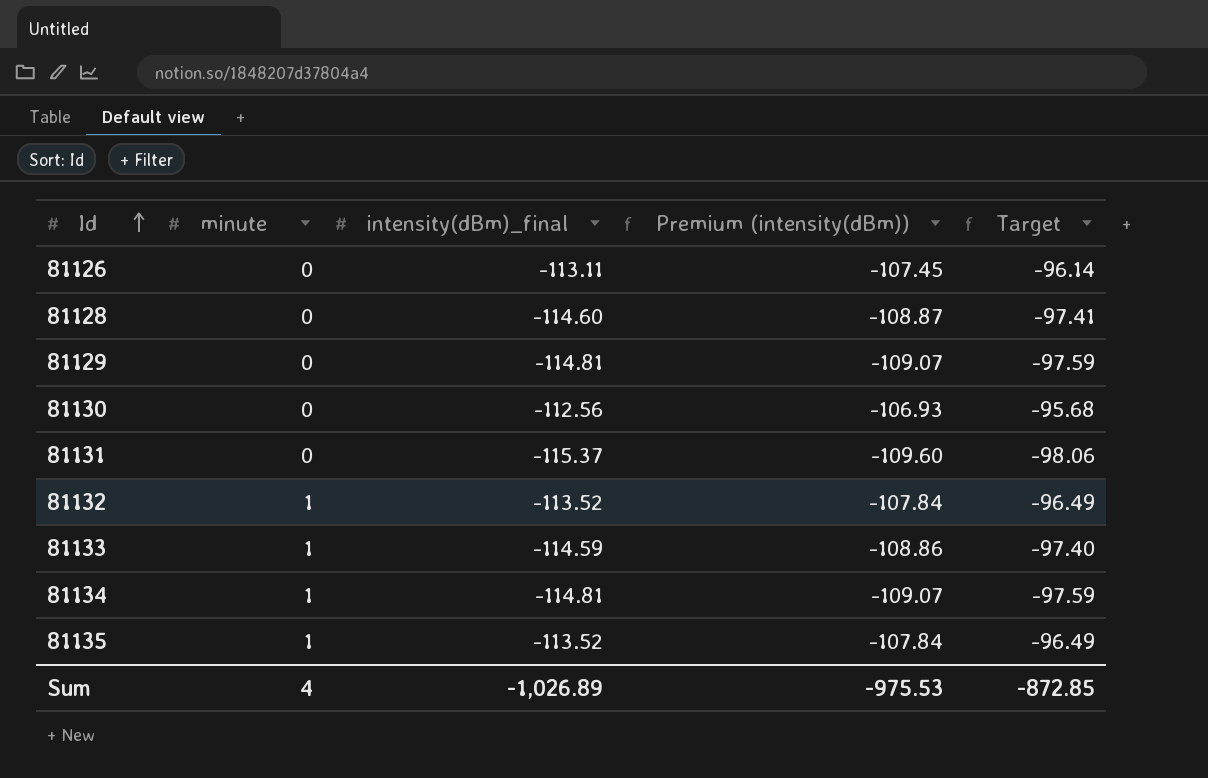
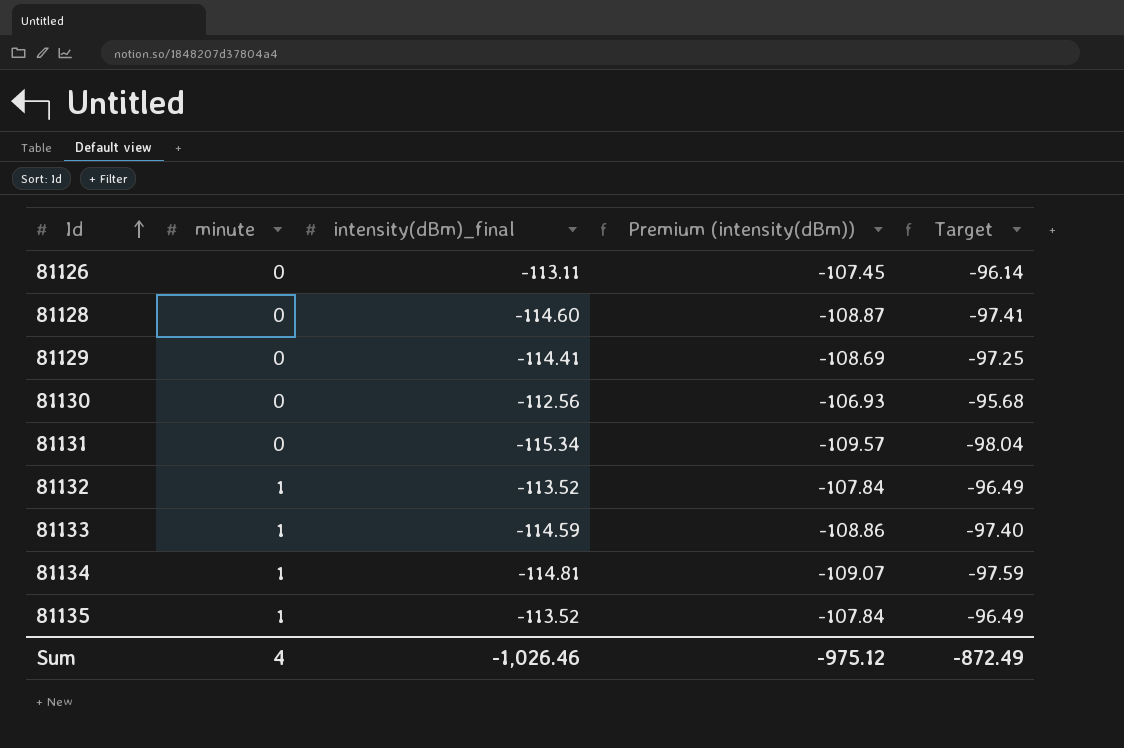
81129 | intensity(dBm)_final: -114.81 -> -114.41
81129 | Premium (intensity(dBm)): -109.07 -> -108.69
81129 | Target: -97.59 -> -97.25
81131 | intensity(dBm)_final: -115.37 -> -115.34
81131 | Premium (intensity(dBm)): -109.60 -> -109.57
81131 | Target: -98.06 -> -98.04
Sum | intensity(dBm)_final: -1,026.89 -> -1,026.46
Sum | Premium (intensity(dBm)): -975.53 -> -975.12
Sum | Target: -872.85 -> -872.49

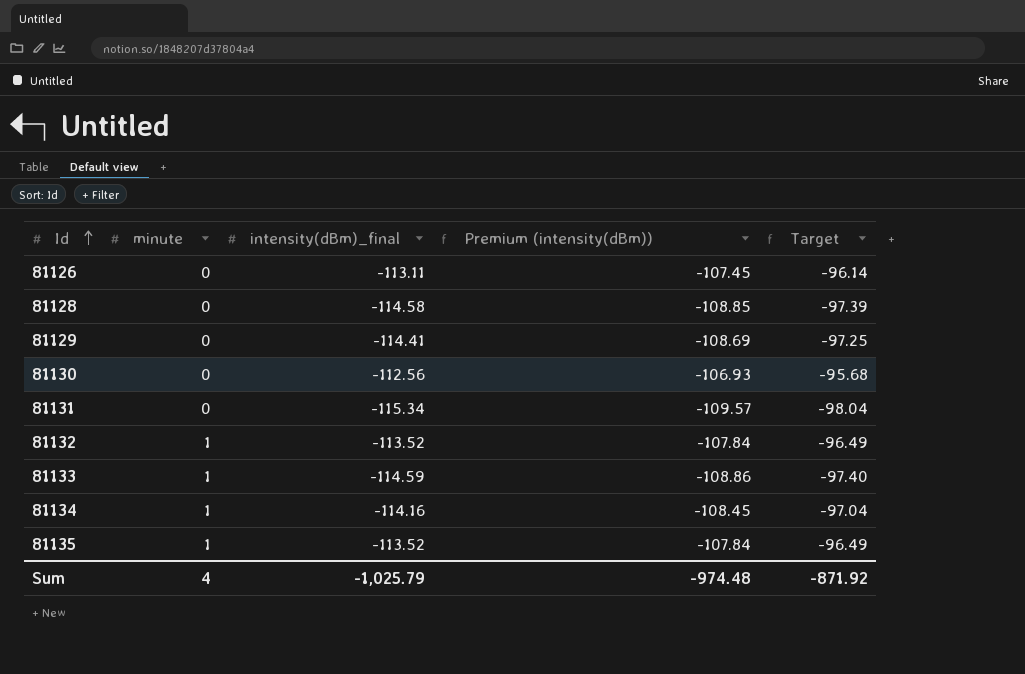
81128 | intensity(dBm)_final: -114.60 -> -114.58
81128 | Premium (intensity(dBm)): -108.87 -> -108.85
81128 | Target: -97.41 -> -97.39
81134 | intensity(dBm)_final: -114.81 -> -114.16
81134 | Premium (intensity(dBm)): -109.07 -> -108.45
81134 | Target: -97.59 -> -97.04
Sum | intensity(dBm)_final: -1,026.46 -> -1,025.79
Sum | Premium (intensity(dBm)): -975.12 -> -974.48
Sum | Target: -872.49 -> -871.92

